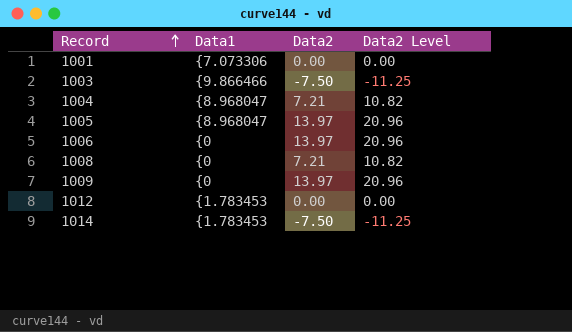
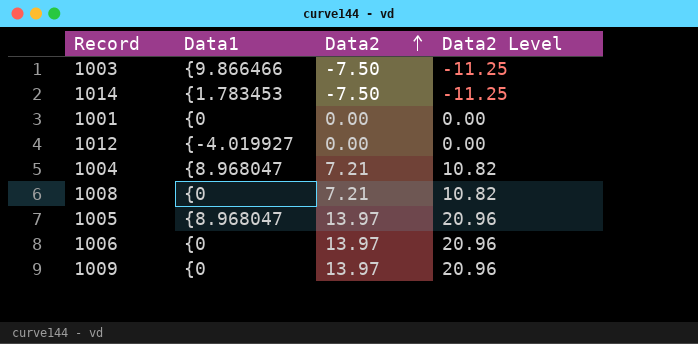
row order: Record ascending -> Data2 ascending
1001 | Data1: {7.073306 -> {0
1012 | Data1: {1.783453 -> {-4.019927

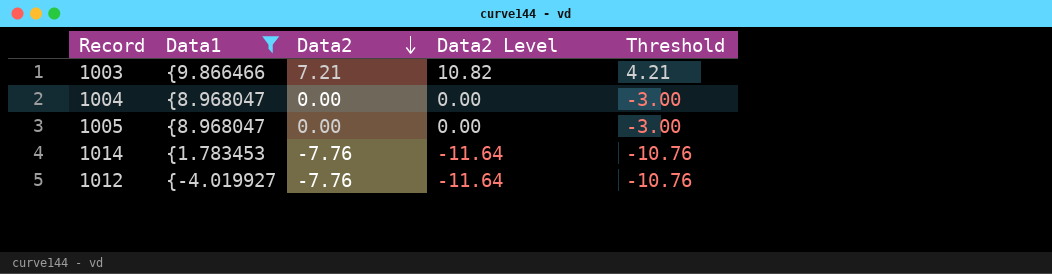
filter: none -> Data1 != {0
row order: Data2 ascending -> Data2 descending
column Threshold | formula: none -> [Data2] - 3
1003 | Data2: -7.50 -> 7.21
1003 | Data2 Level: -11.25 -> 10.82
1004 | Data2: 7.21 -> 0.00
1004 | Data2 Level: 10.82 -> 0.00
1005 | Data2: 13.97 -> 0.00
1005 | Data2 Level: 20.96 -> 0.00
1014 | Data2: -7.50 -> -7.76
1014 | Data2 Level: -11.25 -> -11.64
1012 | Data2: 0.00 -> -7.76
1012 | Data2 Level: 0.00 -> -11.64

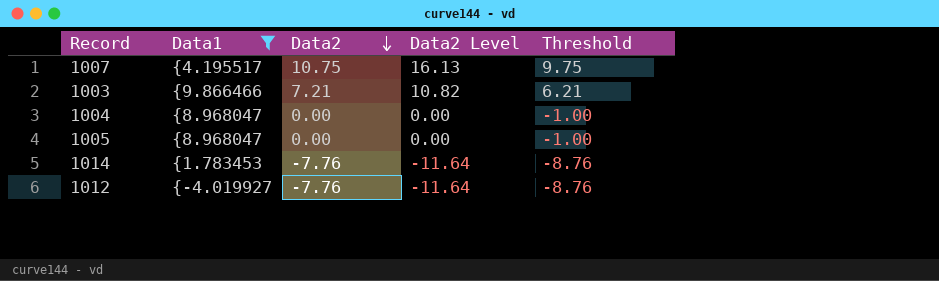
column Threshold | formula: [Data2] - 3 -> [Data2] - 1
row 1007: none -> {4.195517 | 10.75 | 16.13 | 9.75

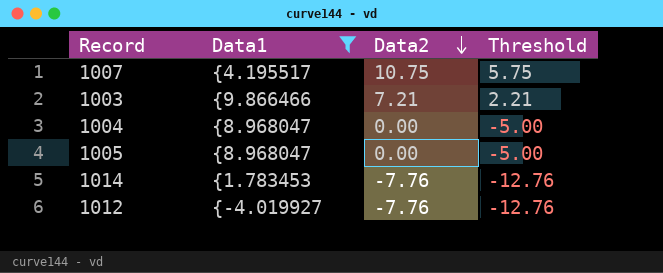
column Data2 Level | formula: [Data2] * 1.5 -> none
column Threshold | formula: [Data2] - 1 -> [Data2] - 5

